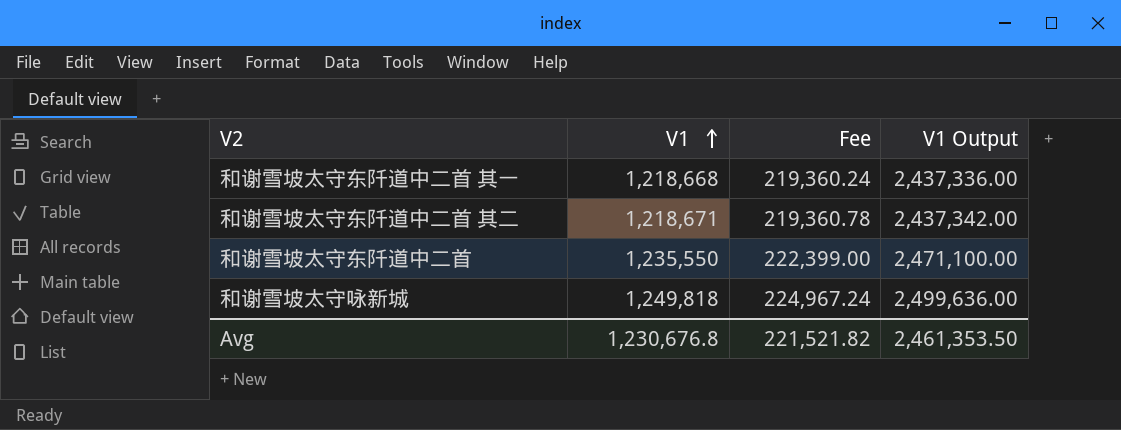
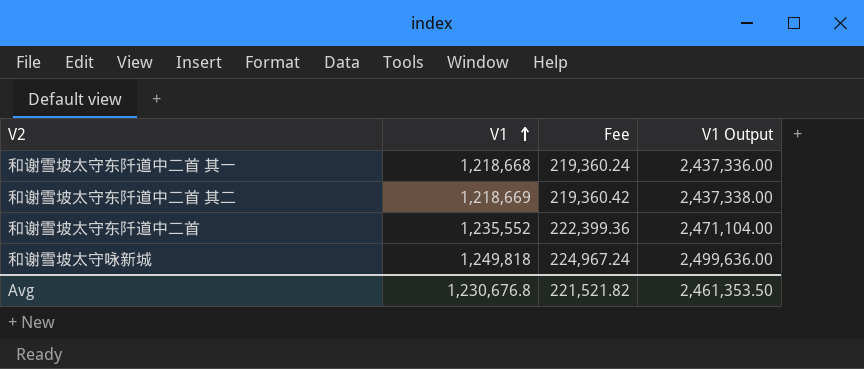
和谢雪坡太守东阡道中二首 其二 | V1: 1,218,671 -> 1,218,669
和谢雪坡太守东阡道中二首 其二 | Fee: 219,360.78 -> 219,360.42
和谢雪坡太守东阡道中二首 其二 | V1 Output: 2,437,342.00 -> 2,437,338.00
和谢雪坡太守东阡道中二首 | V1: 1,235,550 -> 1,235,552
和谢雪坡太守东阡道中二首 | Fee: 222,399.00 -> 222,399.36
和谢雪坡太守东阡道中二首 | V1 Output: 2,471,100.00 -> 2,471,104.00

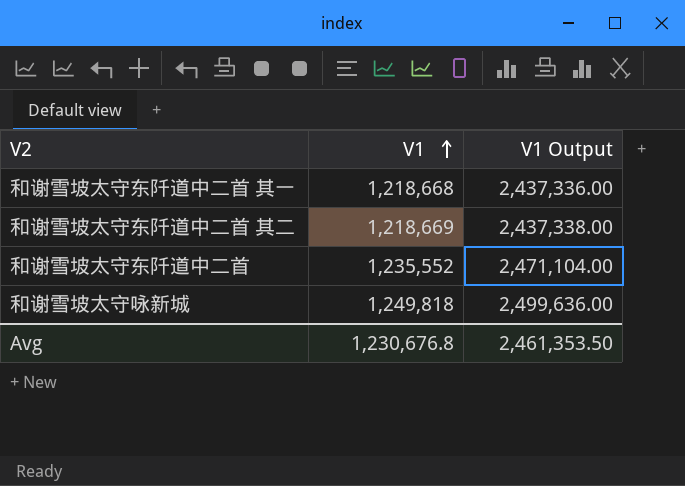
column Fee | formula: [V1] * 0.18 -> none

